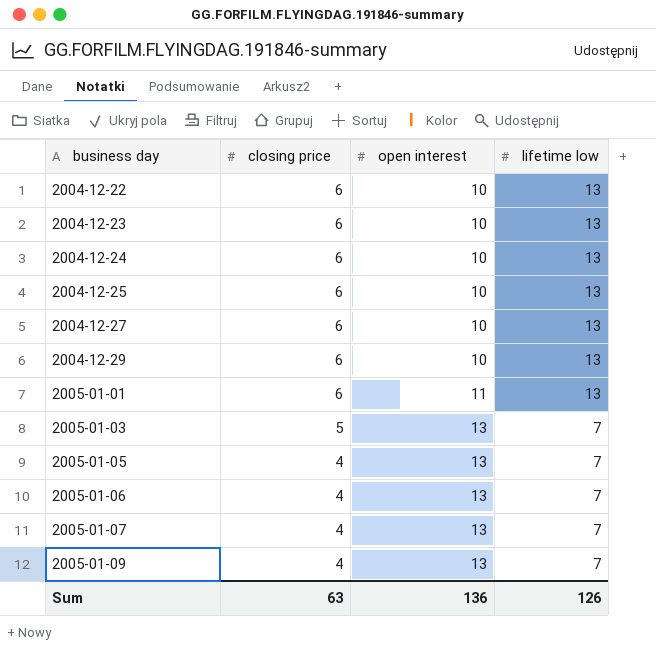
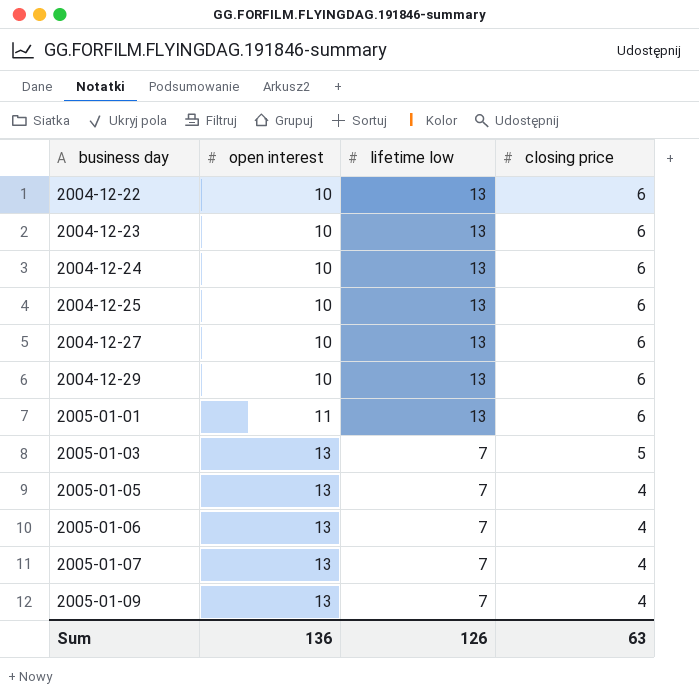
column closing price | position: 2 -> 4

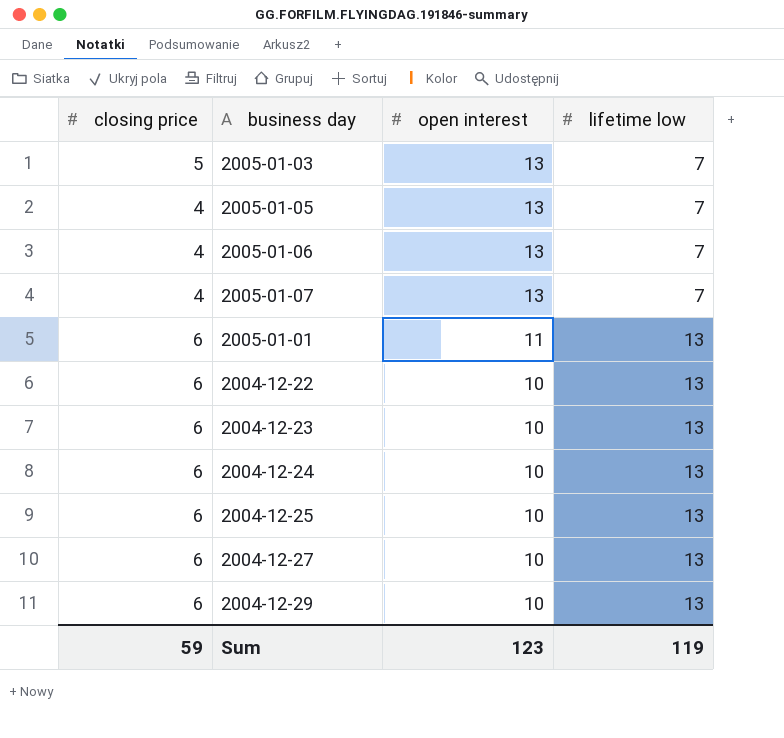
row order: business day ascending -> open interest descending
column closing price | position: 4 -> 1
row 2005-01-09: 13 | 7 | 4 -> none
Sum | closing price: 63 -> 59
Sum | open interest: 136 -> 123
Sum | lifetime low: 126 -> 119

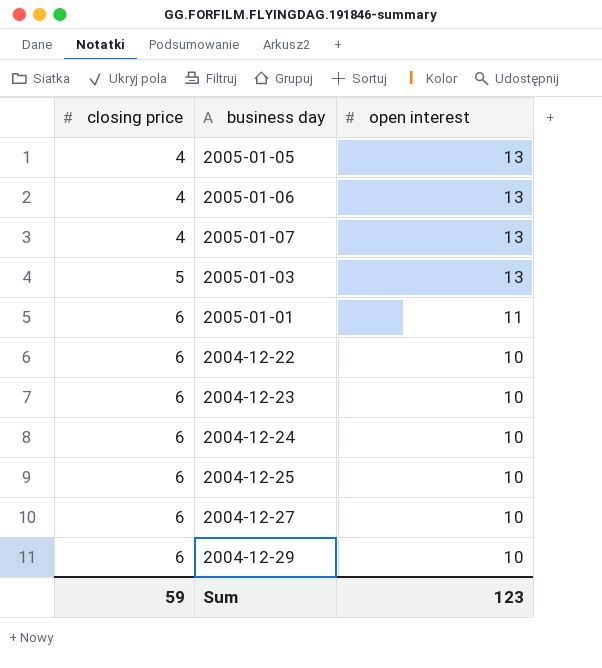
row order: open interest descending -> closing price ascending
column lifetime low | position: 4 -> none

